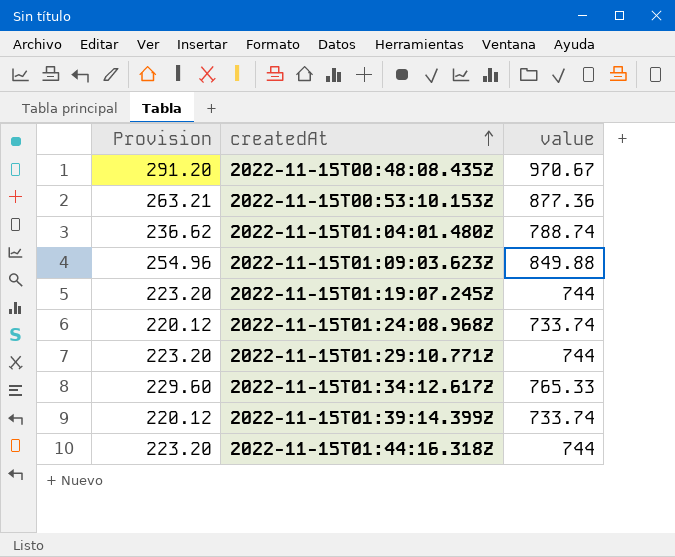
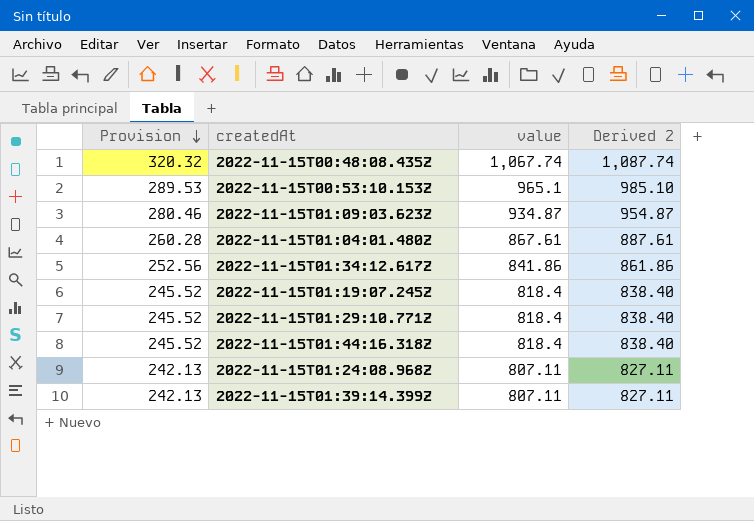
row order: createdAt ascending -> Provision descending
column Derived 2 | formula: none -> [value] + 20
2022-11-15T00:48:08.435Z | Provision: 291.20 -> 320.32
2022-11-15T00:48:08.435Z | value: 970.67 -> 1,067.74
2022-11-15T00:53:10.153Z | Provision: 263.21 -> 289.53
2022-11-15T00:53:10.153Z | value: 877.36 -> 965.1
2022-11-15T01:09:03.623Z | Provision: 254.96 -> 280.46
2022-11-15T01:09:03.623Z | value: 849.88 -> 934.87
2022-11-15T01:04:01.480Z | Provision: 236.62 -> 260.28
2022-11-15T01:04:01.480Z | value: 788.74 -> 867.61
2022-11-15T01:34:12.617Z | Provision: 229.60 -> 252.56
2022-11-15T01:34:12.617Z | value: 765.33 -> 841.86
2022-11-15T01:19:07.245Z | Provision: 223.20 -> 245.52
2022-11-15T01:19:07.245Z | value: 744 -> 818.4
2022-11-15T01:29:10.771Z | Provision: 223.20 -> 245.52
2022-11-15T01:29:10.771Z | value: 744 -> 818.4
2022-11-15T01:44:16.318Z | Provision: 223.20 -> 245.52
2022-11-15T01:44:16.318Z | value: 744 -> 818.4
2022-11-15T01:24:08.968Z | Provision: 220.12 -> 242.13
2022-11-15T01:24:08.968Z | value: 733.74 -> 807.11
2022-11-15T01:39:14.399Z | Provision: 220.12 -> 242.13
2022-11-15T01:39:14.399Z | value: 733.74 -> 807.11

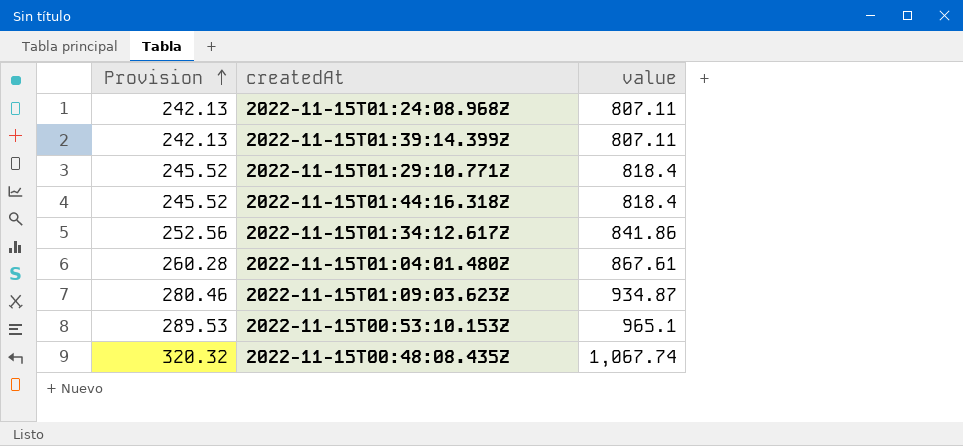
row order: Provision descending -> Provision ascending
column Derived 2 | formula: [value] + 20 -> none
row 2022-11-15T01:19:07.245Z: 245.52 | 818.4 | 838.40 -> none

